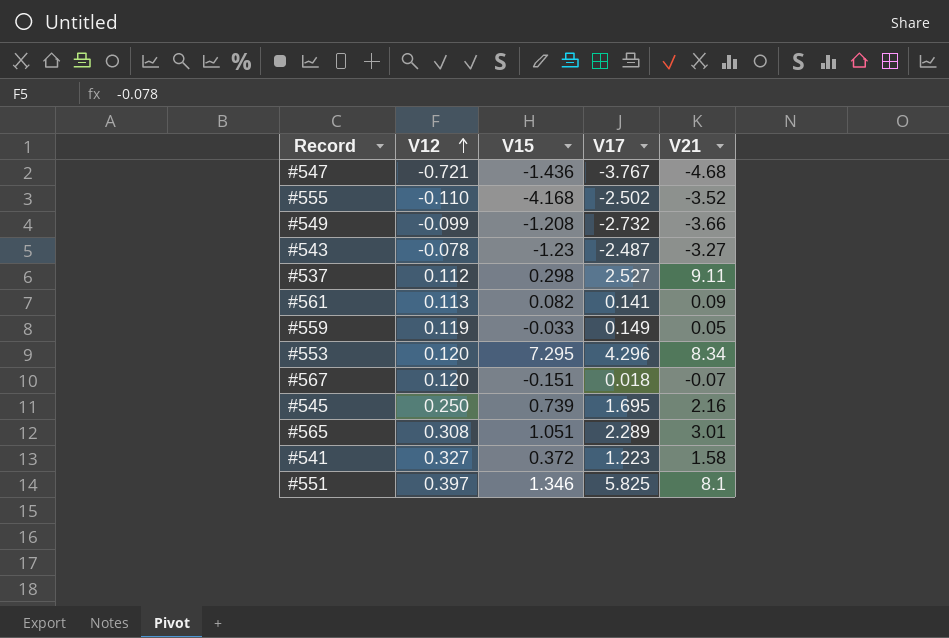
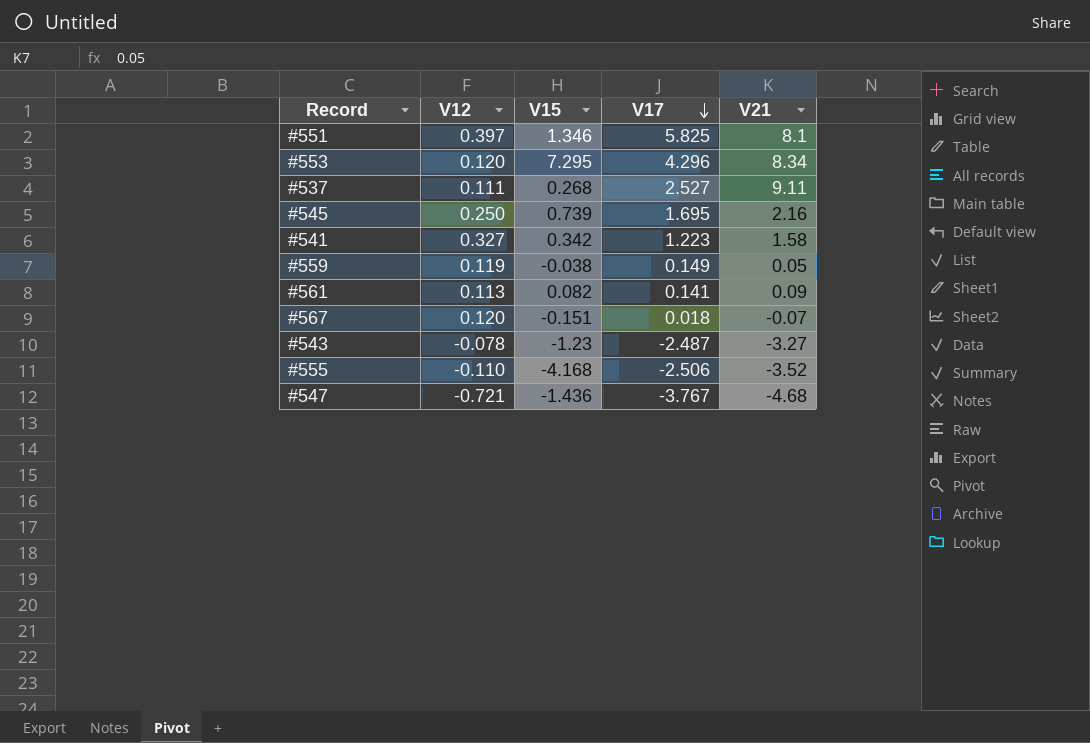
row order: V12 ascending -> V17 descending
row #549: -0.099 | -1.208 | -2.732 | -3.66 -> none
row #565: 0.308 | 1.051 | 2.289 | 3.01 -> none
#537 | V12: 0.112 -> 0.111
#537 | V15: 0.298 -> 0.268
#541 | V15: 0.372 -> 0.342
#559 | V15: -0.033 -> -0.038
#555 | V17: -2.502 -> -2.506

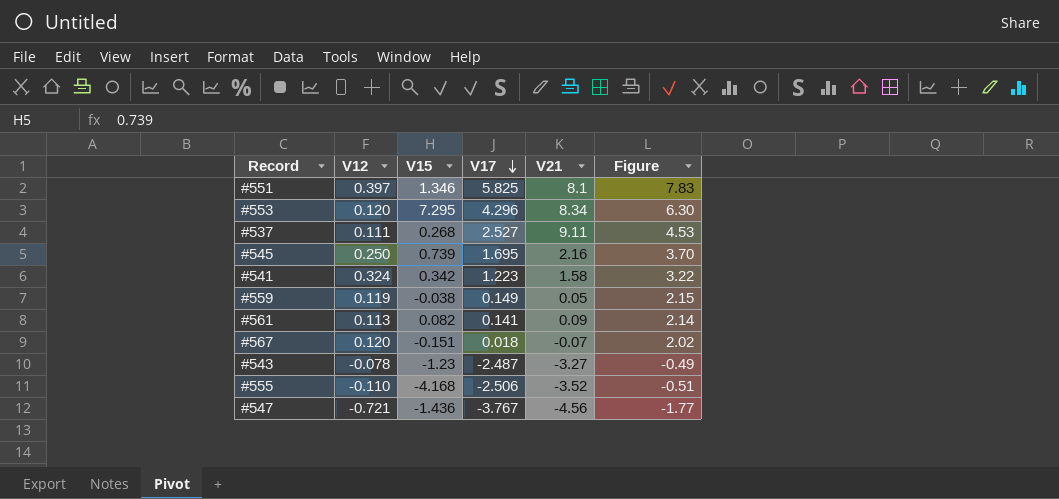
column Figure | formula: none -> [V17] + 2
#541 | V12: 0.327 -> 0.324
#547 | V21: -4.68 -> -4.56

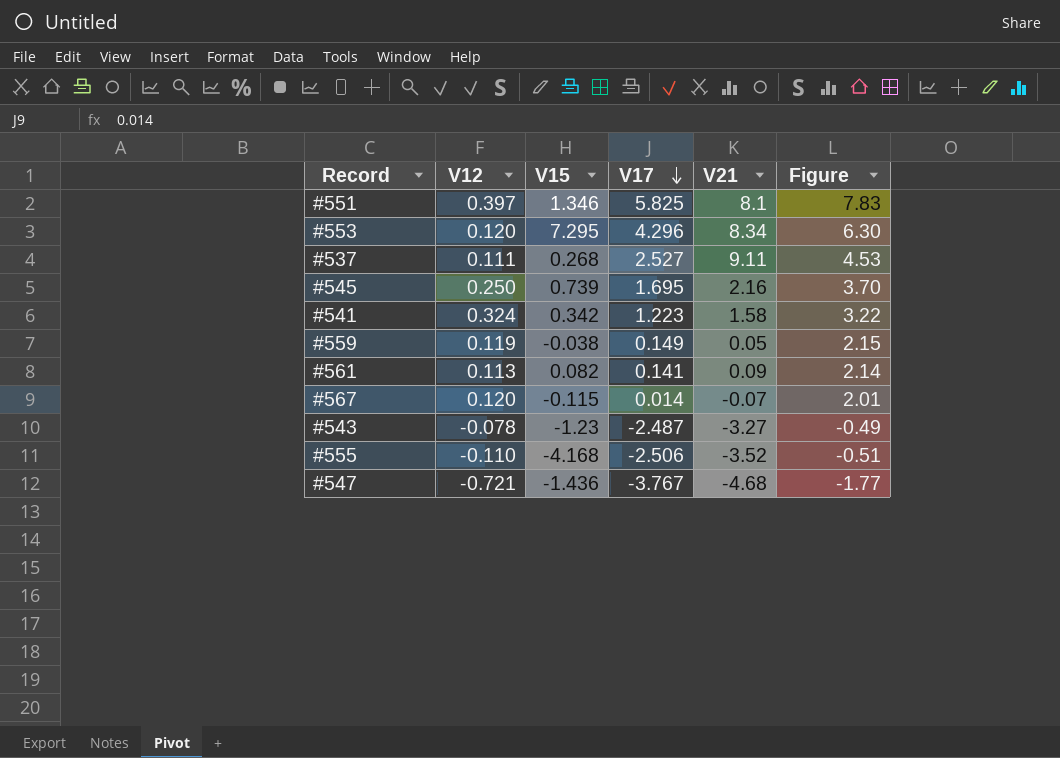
#567 | V15: -0.151 -> -0.115
#567 | V17: 0.018 -> 0.014
#567 | Figure: 2.02 -> 2.01
#547 | V21: -4.56 -> -4.68

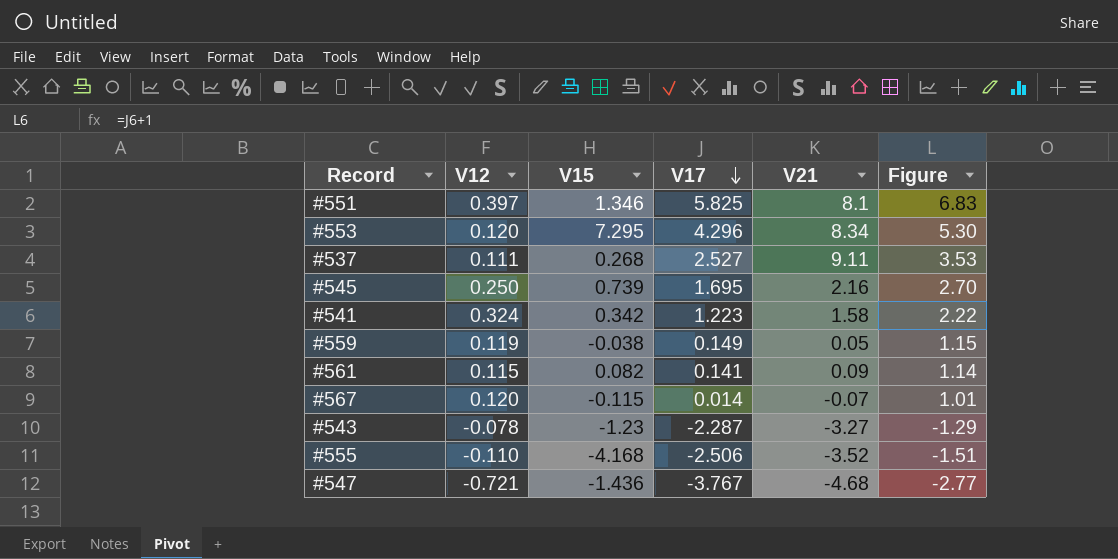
column Figure | formula: [V17] + 2 -> [V17] + 1
#561 | V12: 0.113 -> 0.115
#543 | V17: -2.487 -> -2.287

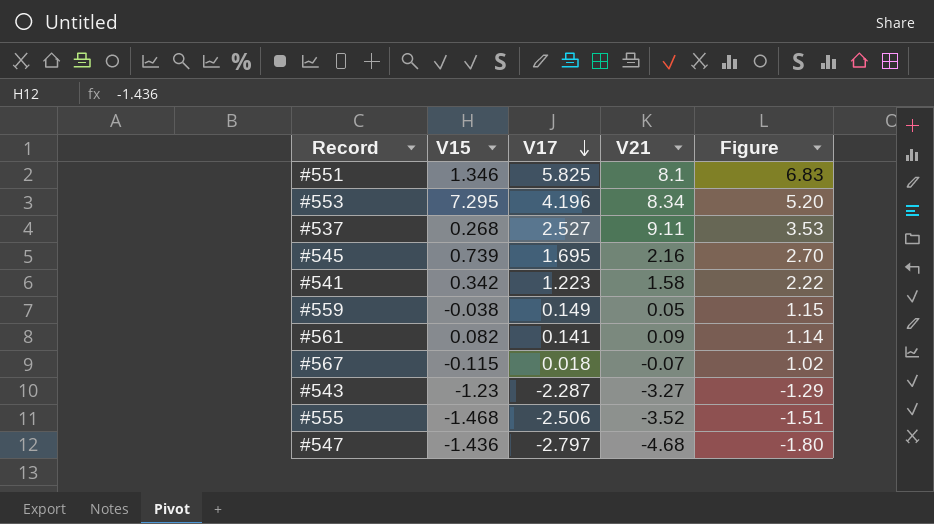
column V12 | position: 2 -> none
#553 | V17: 4.296 -> 4.196
#553 | Figure: 5.30 -> 5.20
#567 | V17: 0.014 -> 0.018
#567 | Figure: 1.01 -> 1.02
#555 | V15: -4.168 -> -1.468
#547 | V17: -3.767 -> -2.797
#547 | Figure: -2.77 -> -1.80

